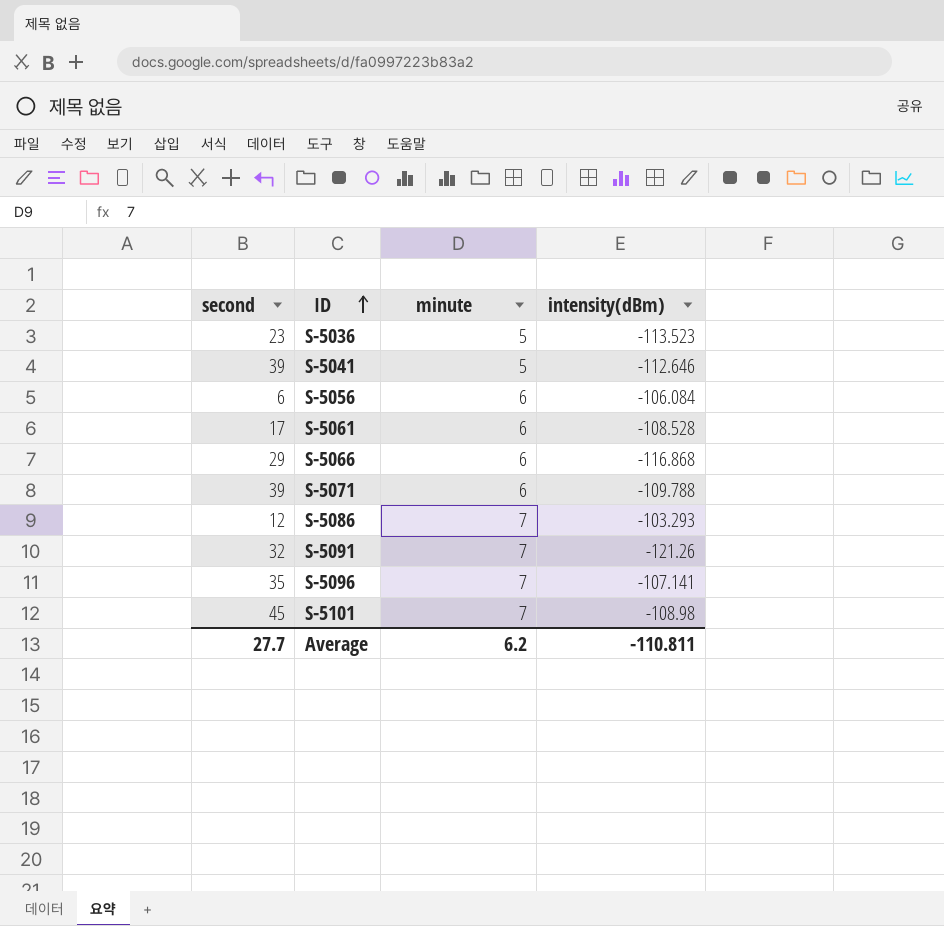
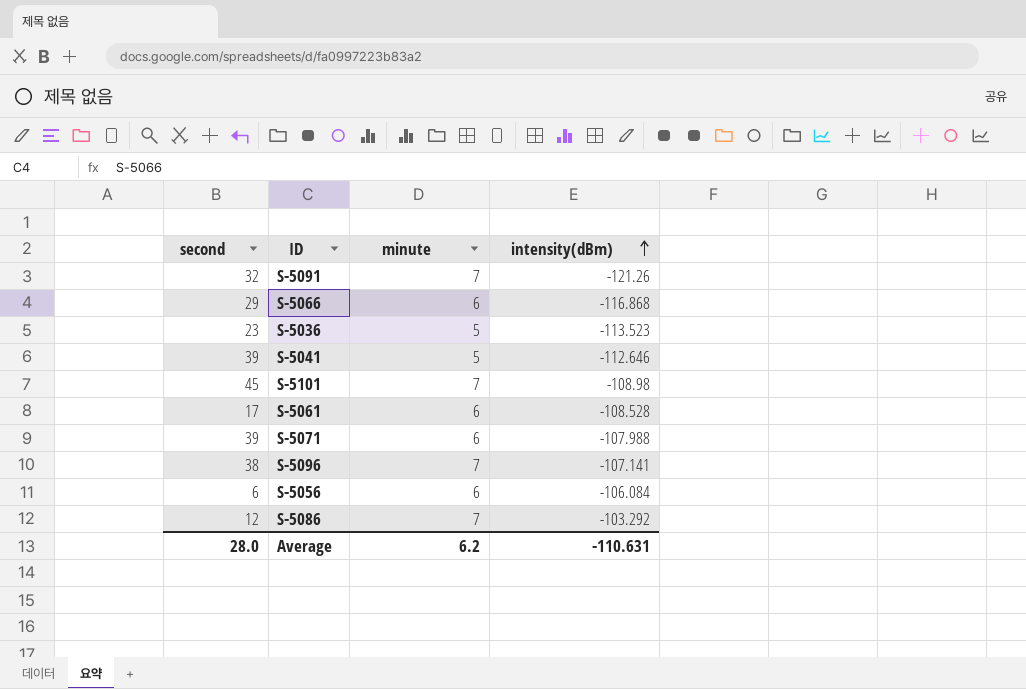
row order: ID ascending -> intensity(dBm) ascending
S-5071 | intensity(dBm): -109.788 -> -107.988
S-5096 | second: 35 -> 38
S-5086 | intensity(dBm): -103.293 -> -103.292
Average | second: 27.7 -> 28.0
Average | intensity(dBm): -110.811 -> -110.631

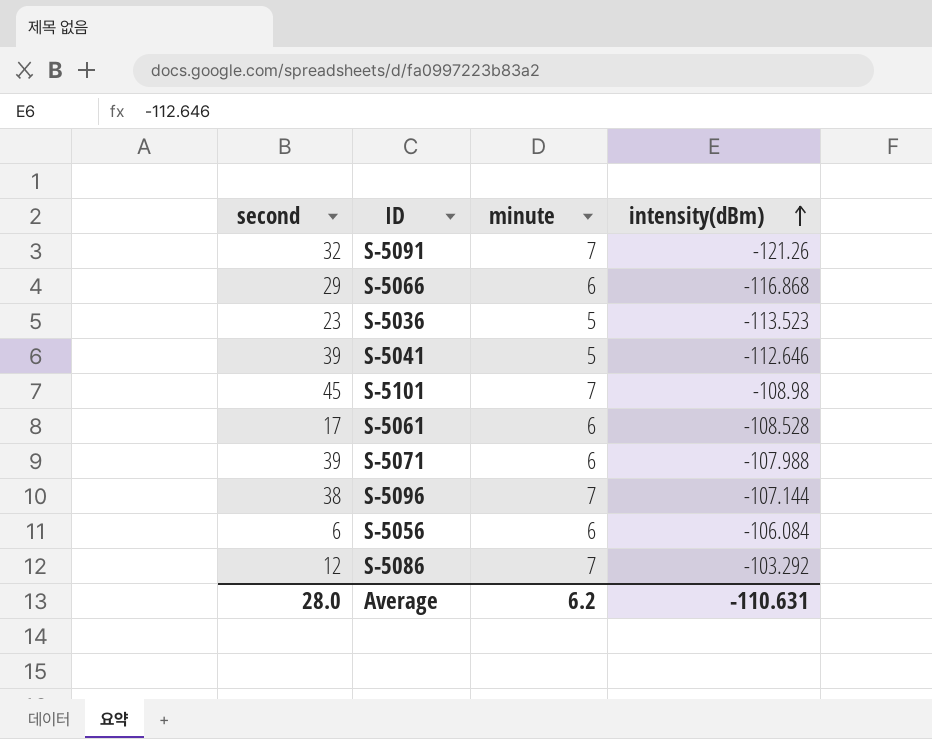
S-5096 | intensity(dBm): -107.141 -> -107.144

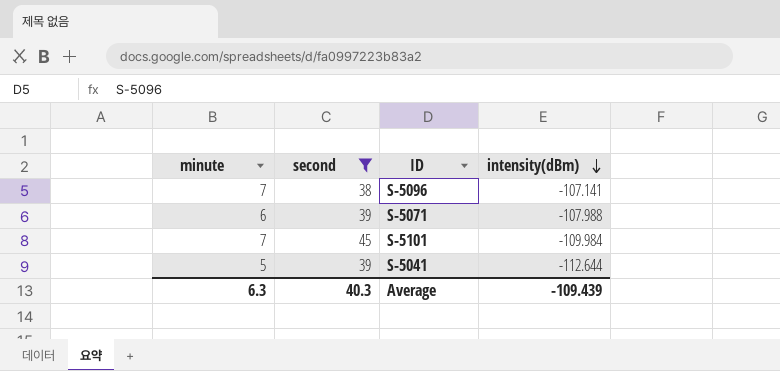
filter: none -> second >= 38
row order: intensity(dBm) ascending -> intensity(dBm) descending
column minute | position: 3 -> 1
S-5096 | intensity(dBm): -107.144 -> -107.141
S-5101 | intensity(dBm): -108.98 -> -109.984
S-5041 | intensity(dBm): -112.646 -> -112.644
Average | minute: 6.2 -> 6.3
Average | second: 28.0 -> 40.3
Average | intensity(dBm): -110.631 -> -109.439

